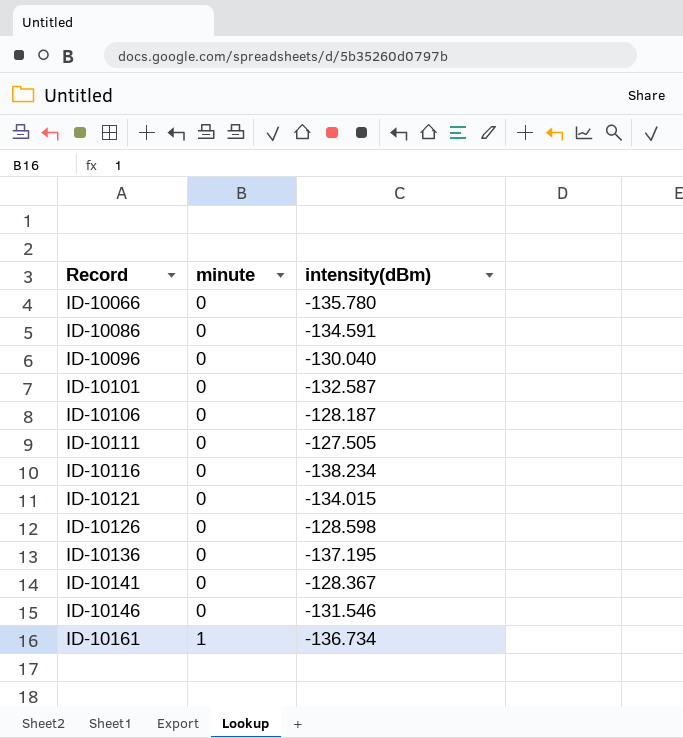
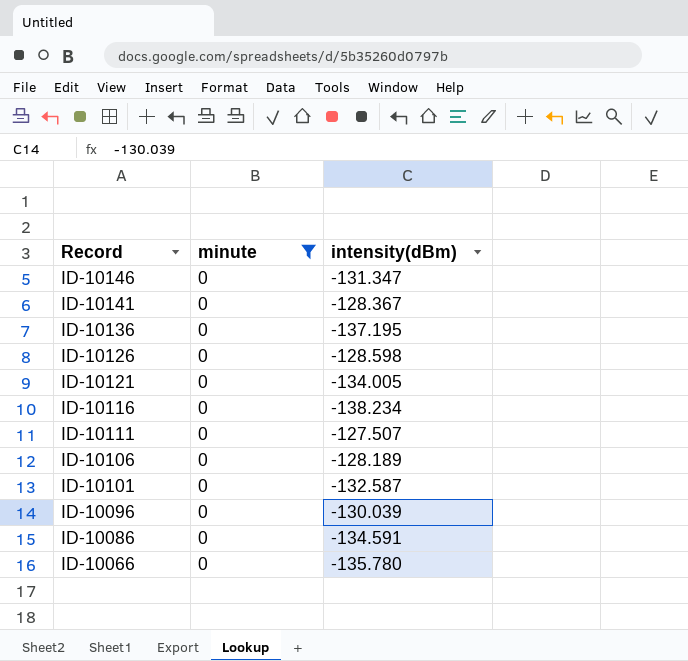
filter: none -> minute = 0
row order: Record ascending -> Record descending
ID-10146 | intensity(dBm): -131.546 -> -131.347
ID-10121 | intensity(dBm): -134.015 -> -134.005
ID-10111 | intensity(dBm): -127.505 -> -127.507
ID-10106 | intensity(dBm): -128.187 -> -128.189
ID-10096 | intensity(dBm): -130.040 -> -130.039

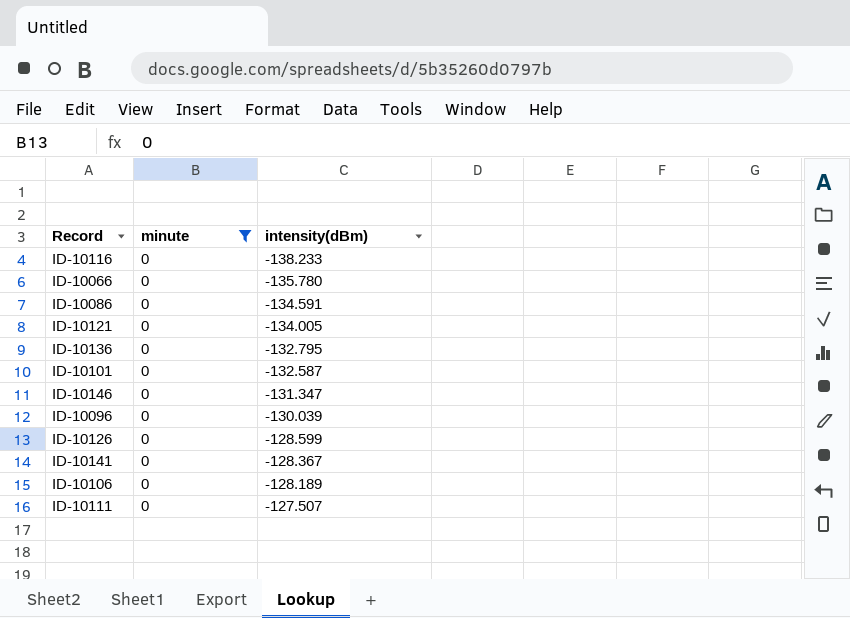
row order: Record descending -> intensity(dBm) ascending
ID-10116 | intensity(dBm): -138.234 -> -138.233
ID-10136 | intensity(dBm): -137.195 -> -132.795
ID-10126 | intensity(dBm): -128.598 -> -128.599

